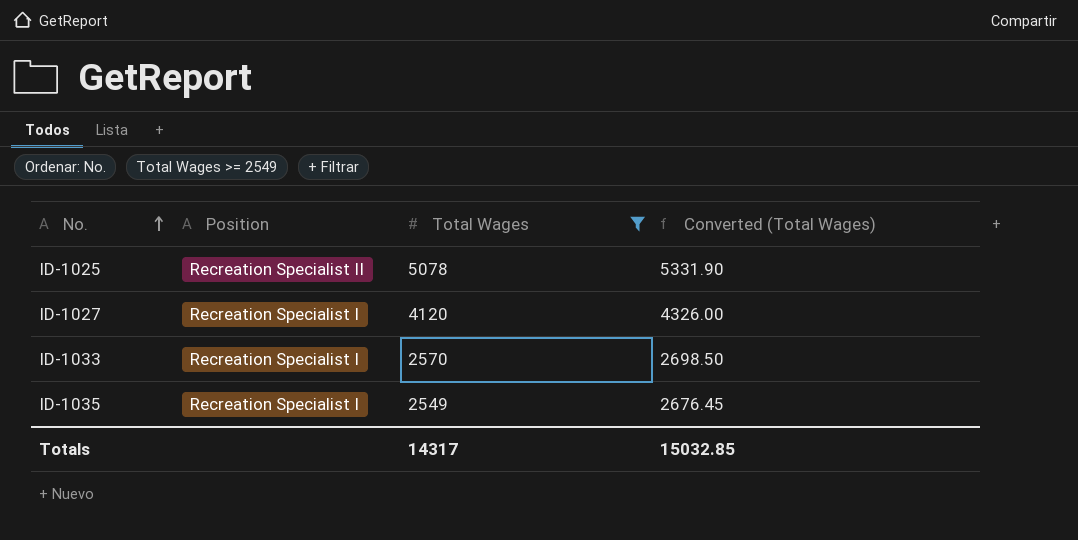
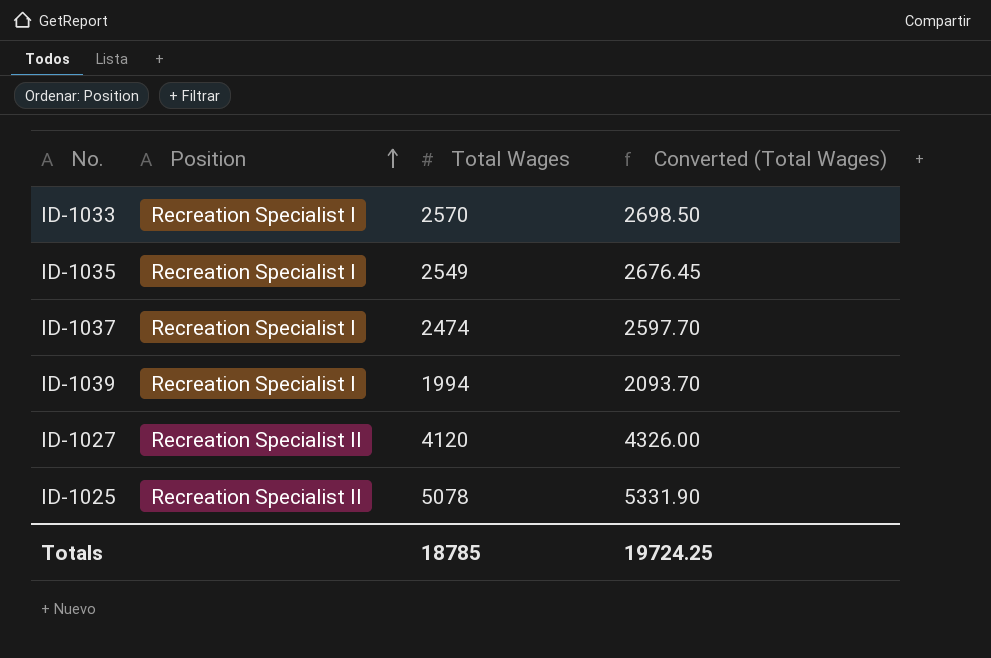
filter: Total Wages >= 2549 -> none
row order: No. ascending -> Position ascending
ID-1027 | Position: Recreation Specialist I -> Recreation Specialist II
Totals | Total Wages: 14317 -> 18785
Totals | Converted (Total Wages): 15032.85 -> 19724.25

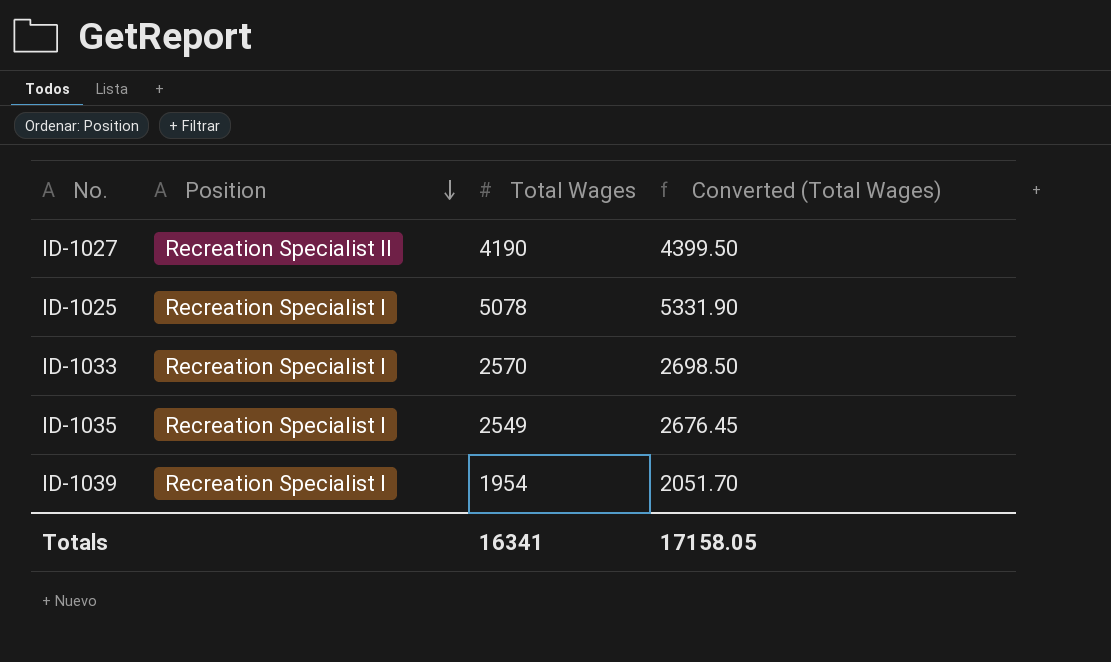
row order: Position ascending -> Position descending
row ID-1037: Recreation Specialist I | 2474 | 2597.70 -> none
ID-1027 | Total Wages: 4120 -> 4190
ID-1027 | Converted (Total Wages): 4326.00 -> 4399.50
ID-1025 | Position: Recreation Specialist II -> Recreation Specialist I
ID-1039 | Total Wages: 1994 -> 1954
ID-1039 | Converted (Total Wages): 2093.70 -> 2051.70
Totals | Total Wages: 18785 -> 16341
Totals | Converted (Total Wages): 19724.25 -> 17158.05

